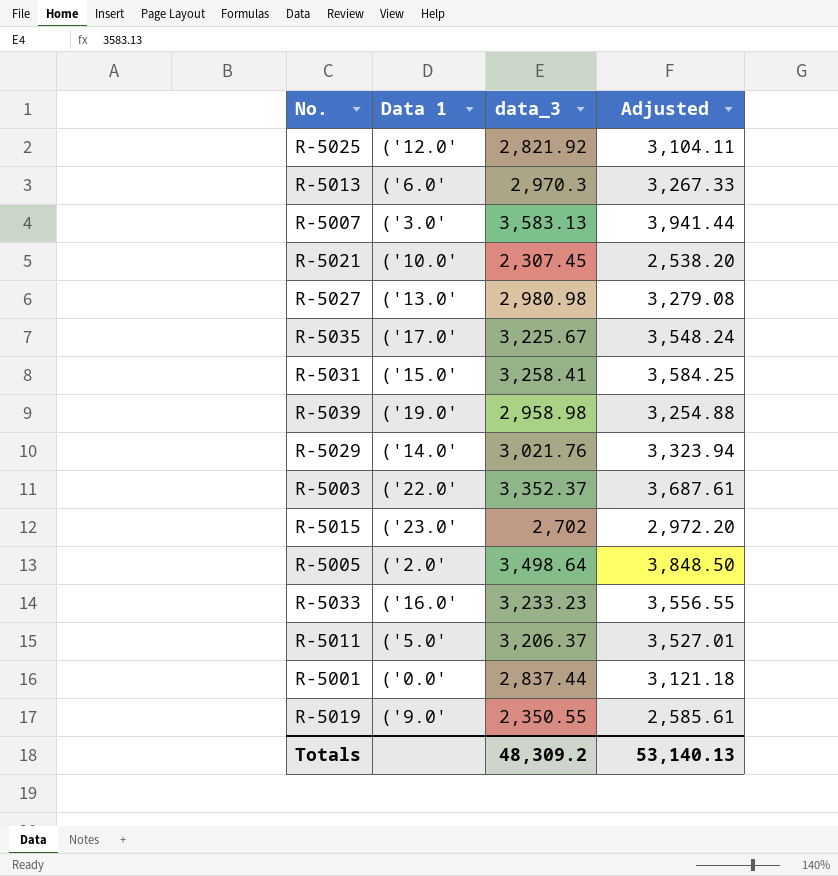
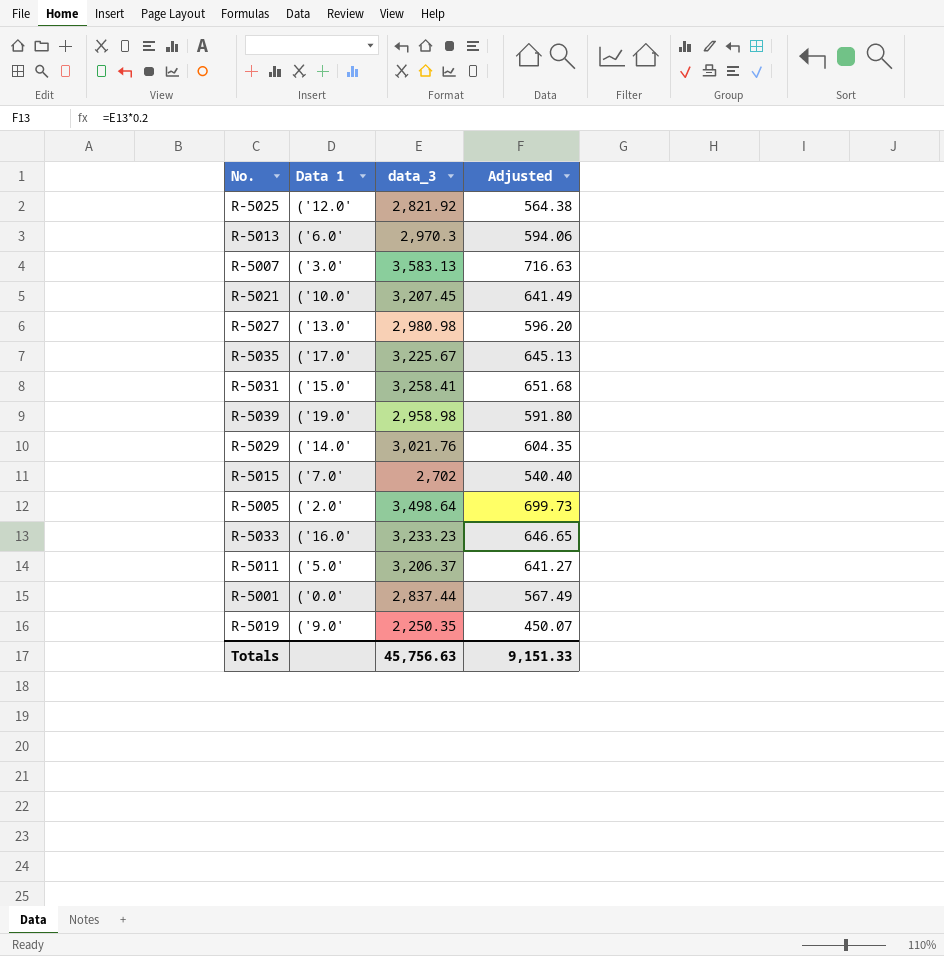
column Adjusted | formula: [data_3] * 1.1 -> [data_3] * 0.2
row R-5003: ('22.0' | 3,352.37 | 3,687.61 -> none
R-5021 | data_3: 2,307.45 -> 3,207.45
R-5015 | Data 1: ('23.0' -> ('7.0'
R-5019 | data_3: 2,350.55 -> 2,250.35
Totals | data_3: 48,309.2 -> 45,756.63
Totals | Adjusted: 53,140.13 -> 9,151.33

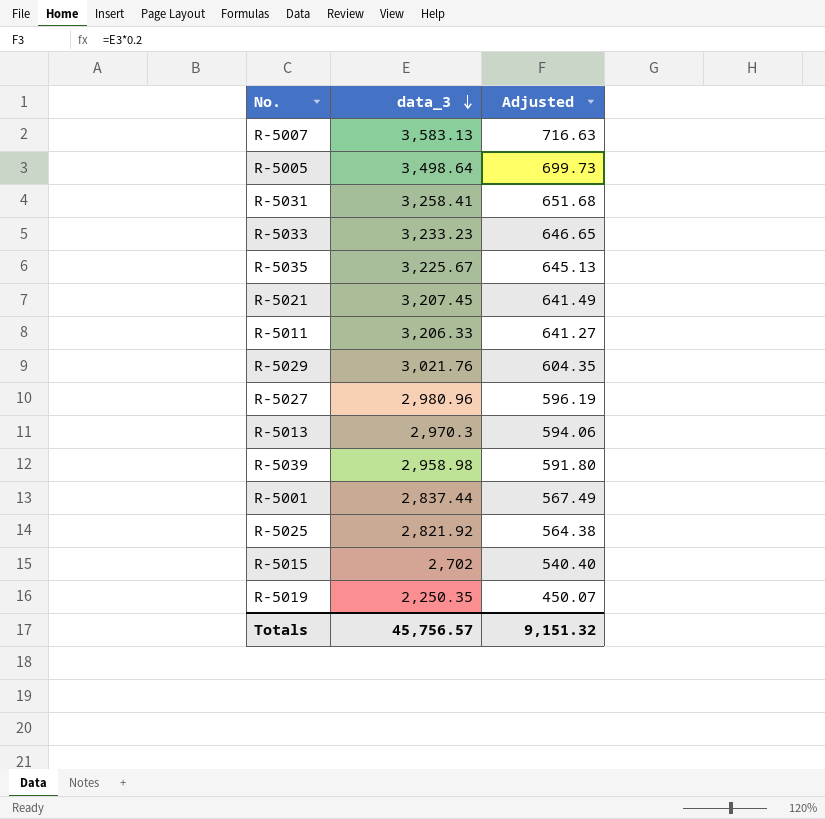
row order: none -> data_3 descending
column Data 1 | position: 2 -> none
R-5011 | data_3: 3,206.37 -> 3,206.33
R-5027 | data_3: 2,980.98 -> 2,980.96
R-5027 | Adjusted: 596.20 -> 596.19
Totals | data_3: 45,756.63 -> 45,756.57
Totals | Adjusted: 9,151.33 -> 9,151.32

